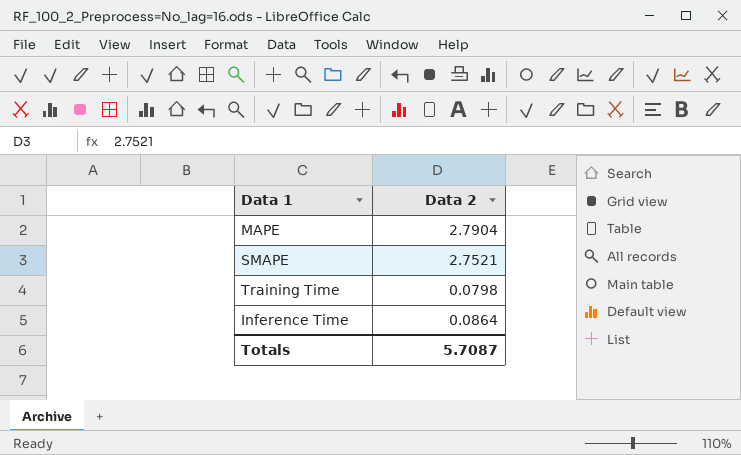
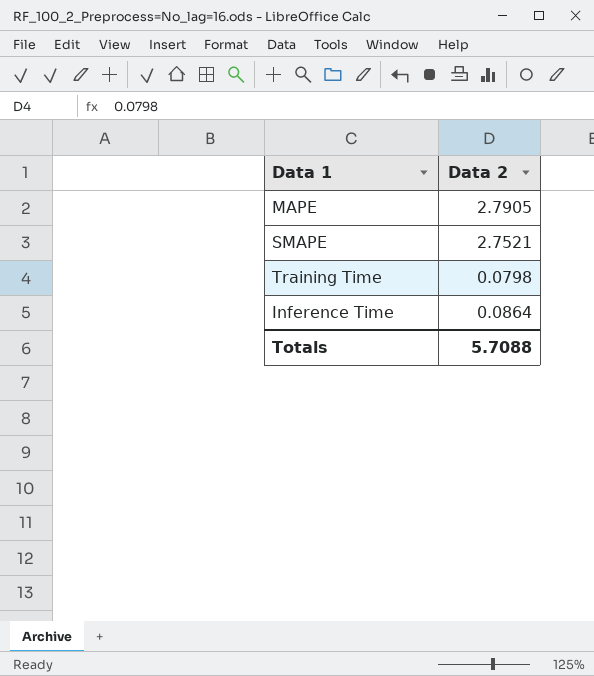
MAPE | Data 2: 2.7904 -> 2.7905
Totals | Data 2: 5.7087 -> 5.7088

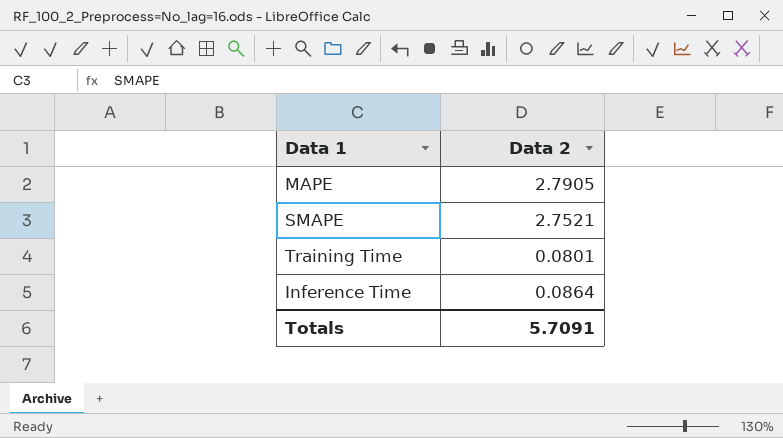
Training Time | Data 2: 0.0798 -> 0.0801
Totals | Data 2: 5.7088 -> 5.7091

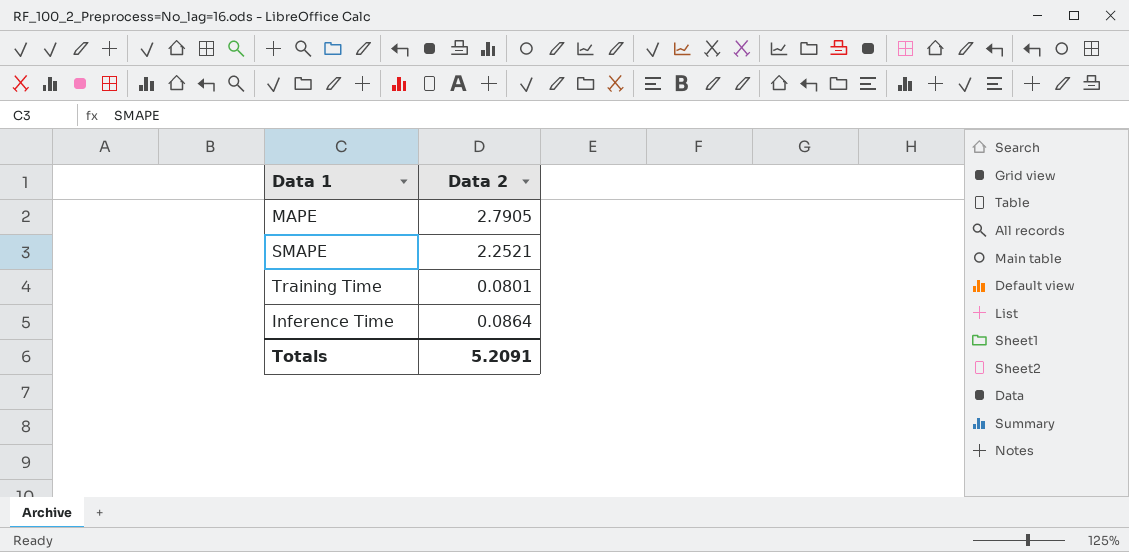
SMAPE | Data 2: 2.7521 -> 2.2521
Totals | Data 2: 5.7091 -> 5.2091

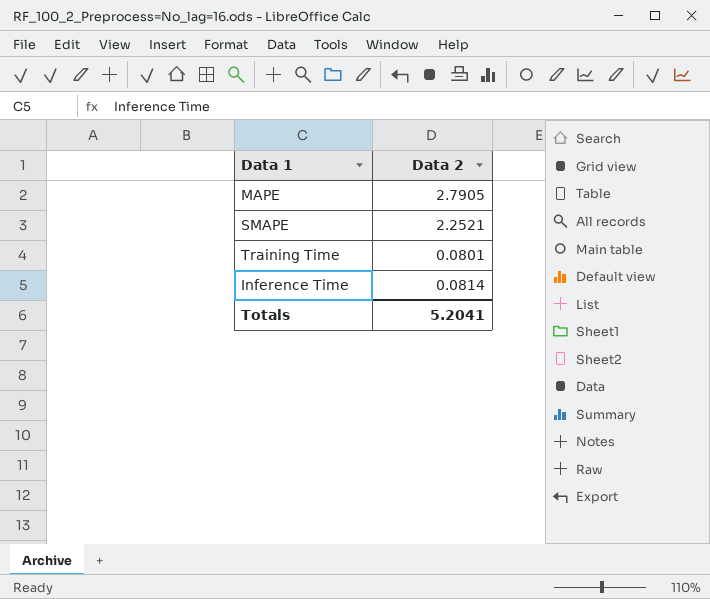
Inference Time | Data 2: 0.0864 -> 0.0814
Totals | Data 2: 5.2091 -> 5.2041

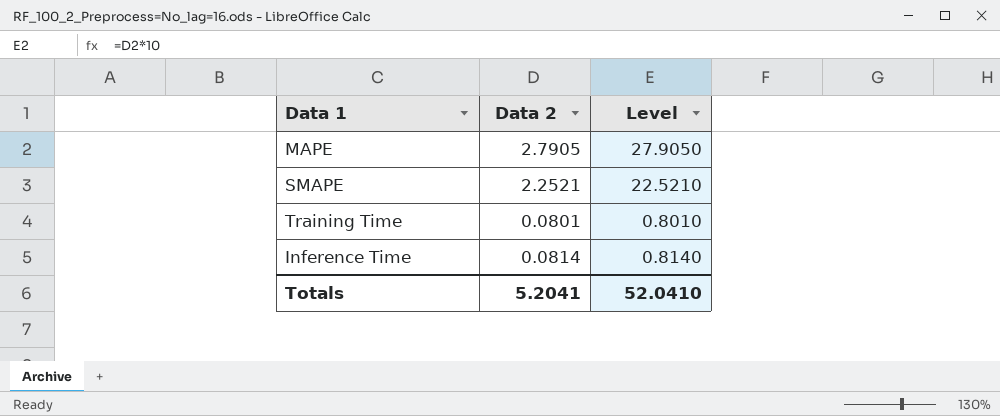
column Level | formula: none -> [Data 2] * 10

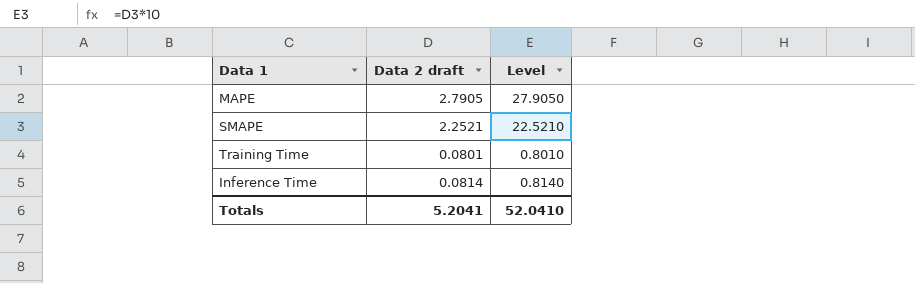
column name: Data 2 -> Data 2 draft

